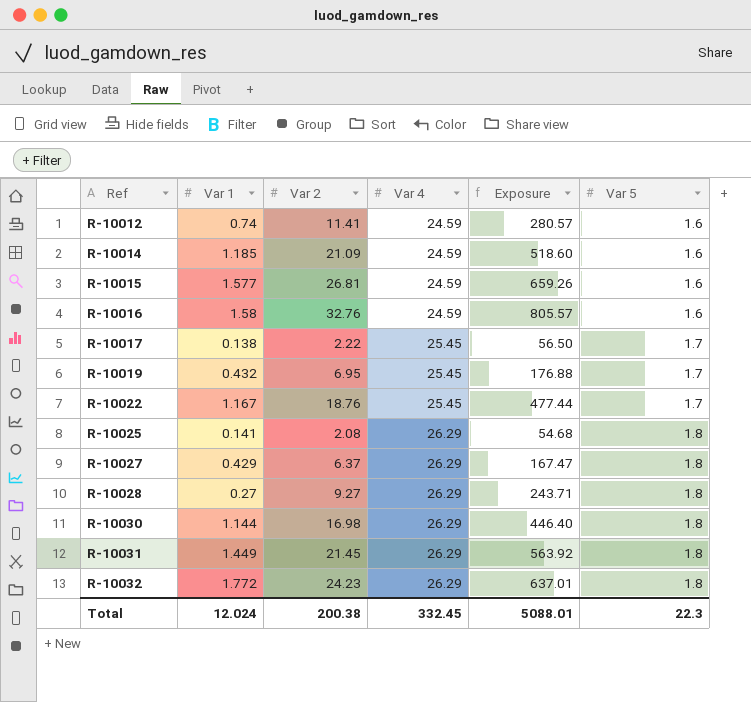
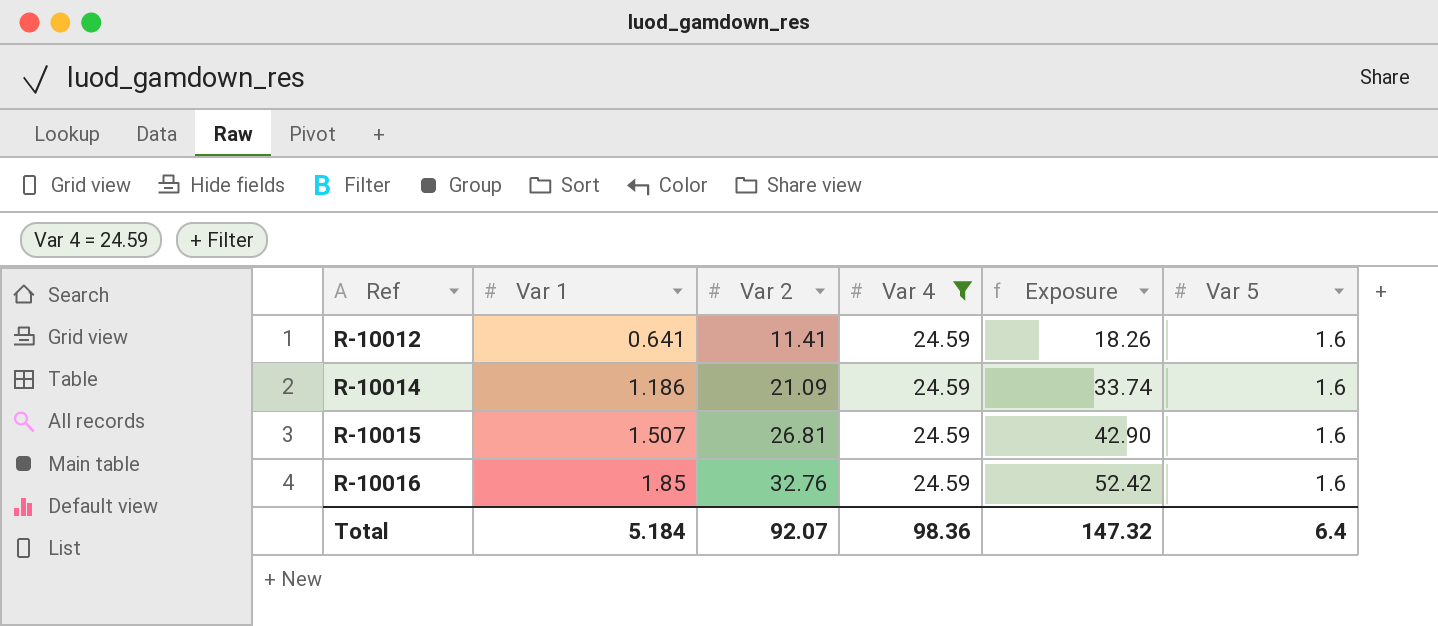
filter: none -> Var 4 = 24.59
column Exposure | formula: [Var 2] * [Var 4] -> [Var 2] * [Var 5]
R-10012 | Var 1: 0.74 -> 0.641
R-10014 | Var 1: 1.185 -> 1.186
R-10015 | Var 1: 1.577 -> 1.507
R-10016 | Var 1: 1.58 -> 1.85
Total | Var 1: 12.024 -> 5.184
Total | Var 2: 200.38 -> 92.07
Total | Var 4: 332.45 -> 98.36
Total | Exposure: 5088.01 -> 147.32
Total | Var 5: 22.3 -> 6.4

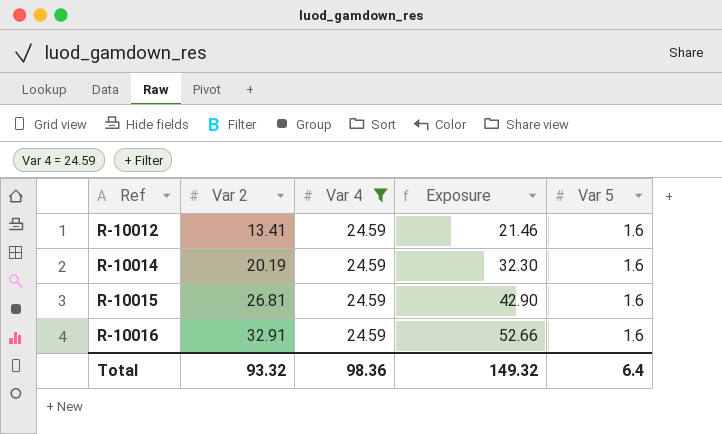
column Var 1 | position: 2 -> none
R-10012 | Var 2: 11.41 -> 13.41
R-10012 | Exposure: 18.26 -> 21.46
R-10014 | Var 2: 21.09 -> 20.19
R-10014 | Exposure: 33.74 -> 32.30
R-10016 | Var 2: 32.76 -> 32.91
R-10016 | Exposure: 52.42 -> 52.66
Total | Var 2: 92.07 -> 93.32
Total | Exposure: 147.32 -> 149.32

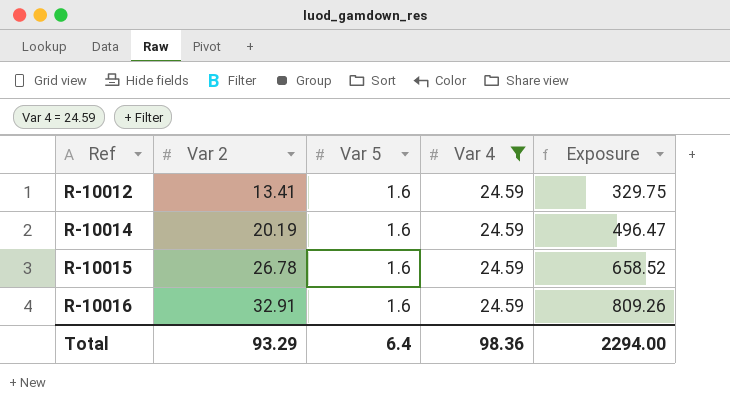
column Var 5 | position: 5 -> 3
column Exposure | formula: [Var 2] * [Var 5] -> [Var 2] * [Var 4]
R-10015 | Var 2: 26.81 -> 26.78
Total | Var 2: 93.32 -> 93.29
Total | Exposure: 149.32 -> 2294.00

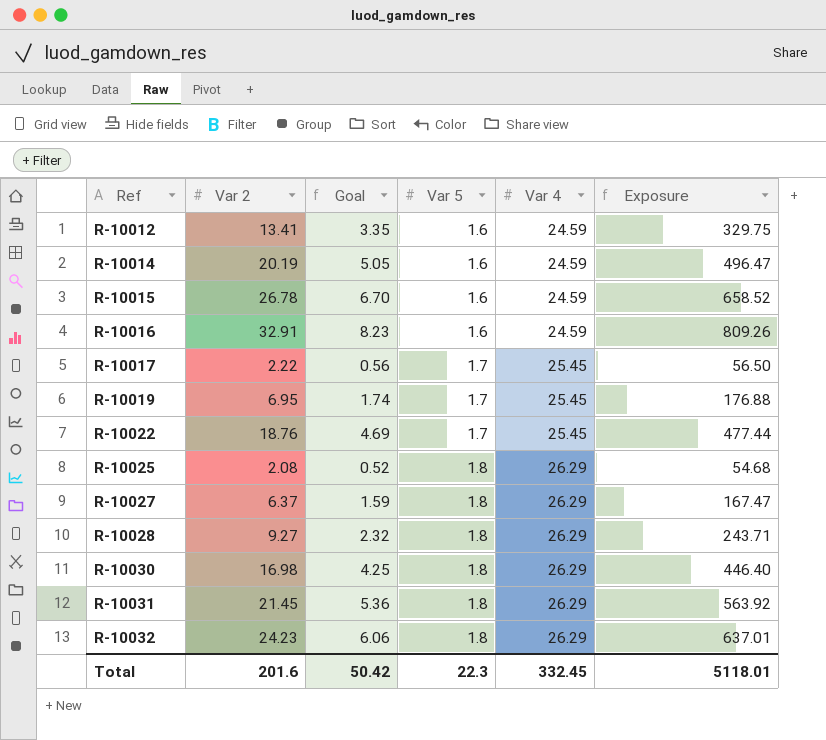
filter: Var 4 = 24.59 -> none
column Goal | formula: none -> [Var 2] * 0.25
Total | Var 2: 93.29 -> 201.6
Total | Var 5: 6.4 -> 22.3
Total | Var 4: 98.36 -> 332.45
Total | Exposure: 2294.00 -> 5118.01

